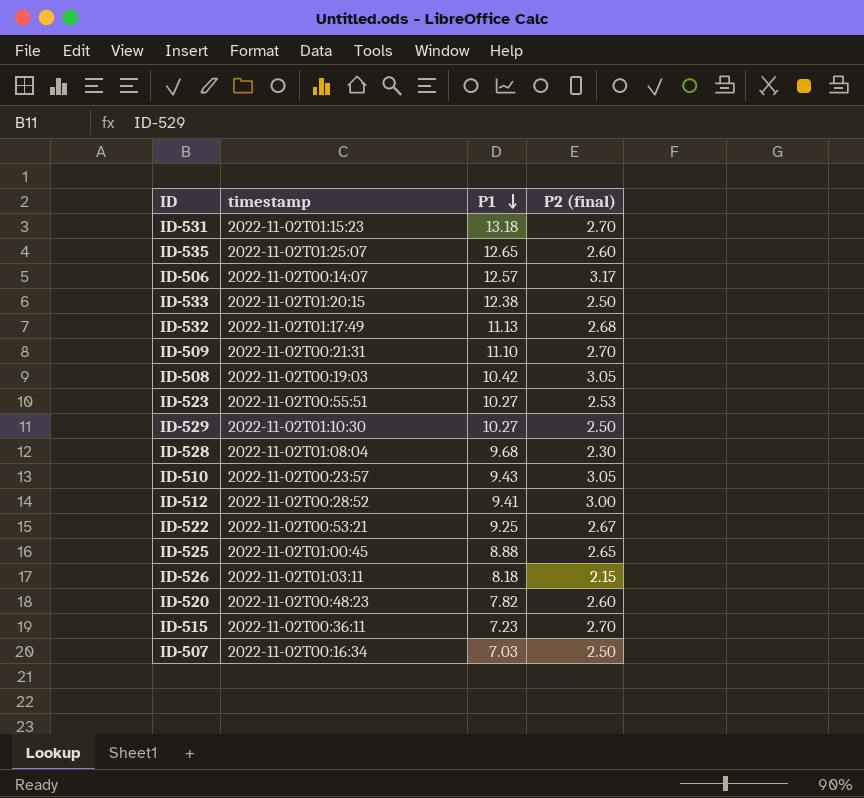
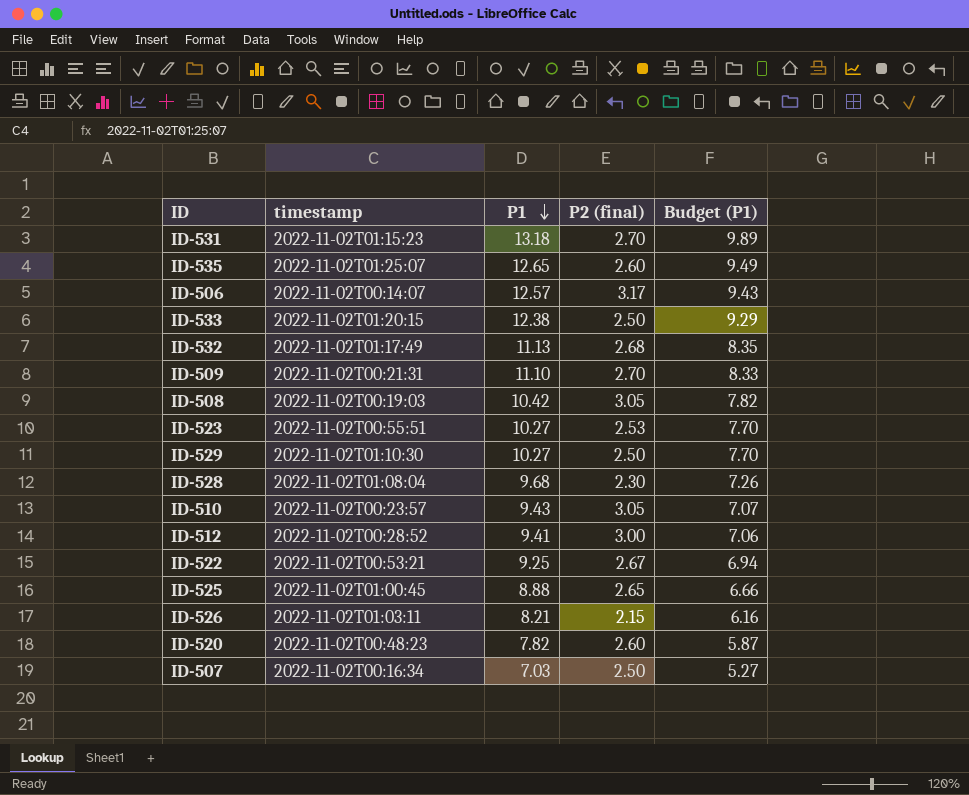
column Budget (P1) | formula: none -> [P1] * 0.75
row ID-515: 2022-11-02T00:36:11 | 7.23 | 2.70 -> none
ID-526 | P1: 8.18 -> 8.21

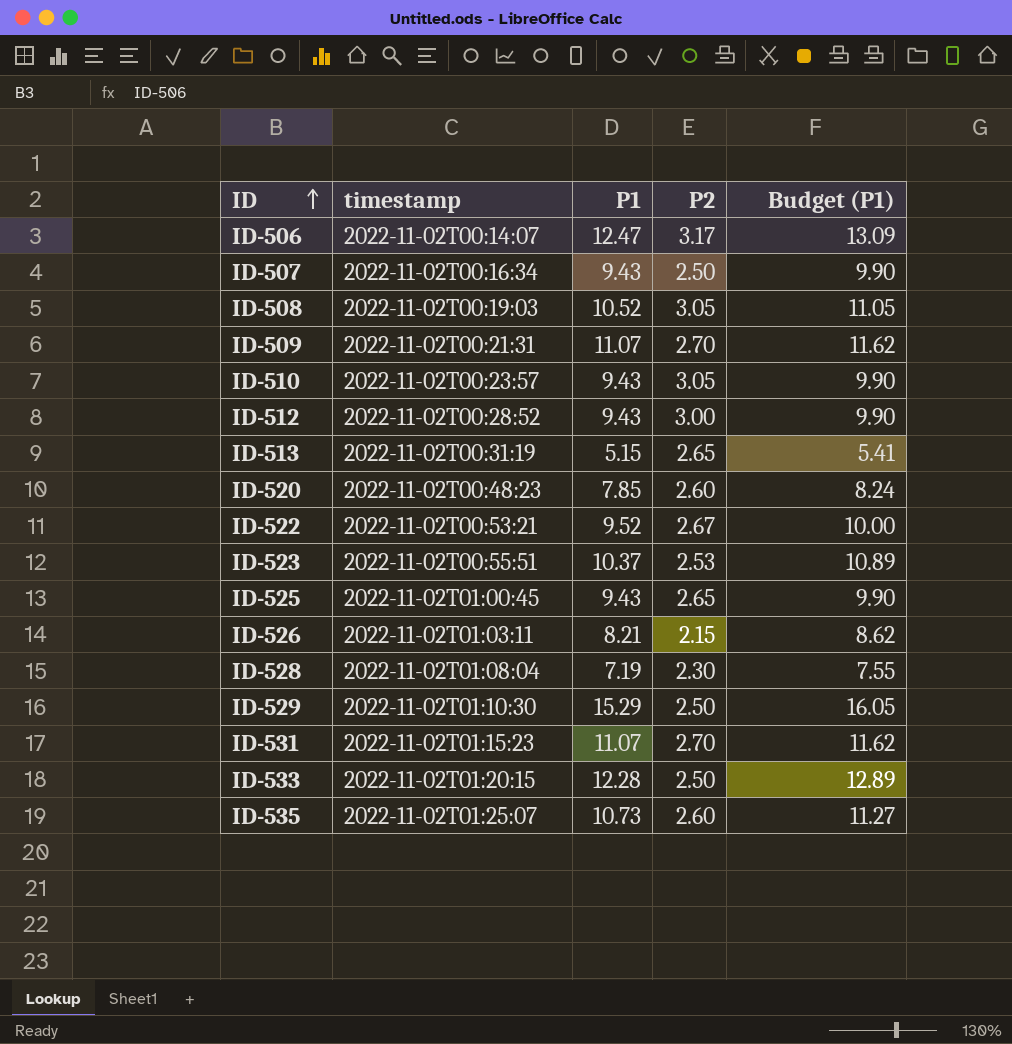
row order: P1 descending -> ID ascending
column name: P2 (final) -> P2
column Budget (P1) | formula: [P1] * 0.75 -> [P1] * 1.05
row ID-532: 2022-11-02T01:17:49 | 11.13 | 2.68 | 8.35 -> none
ID-506 | P1: 12.57 -> 12.47
ID-507 | P1: 7.03 -> 9.43
ID-508 | P1: 10.42 -> 10.52
ID-509 | P1: 11.10 -> 11.07
ID-512 | P1: 9.41 -> 9.43
row ID-513: none -> 2022-11-02T00:31:19 | 5.15 | 2.65 | 5.41
ID-520 | P1: 7.82 -> 7.85
ID-522 | P1: 9.25 -> 9.52
ID-523 | P1: 10.27 -> 10.37
ID-525 | P1: 8.88 -> 9.43
ID-528 | P1: 9.68 -> 7.19
ID-529 | P1: 10.27 -> 15.29
ID-531 | P1: 13.18 -> 11.07
ID-533 | P1: 12.38 -> 12.28
ID-535 | P1: 12.65 -> 10.73

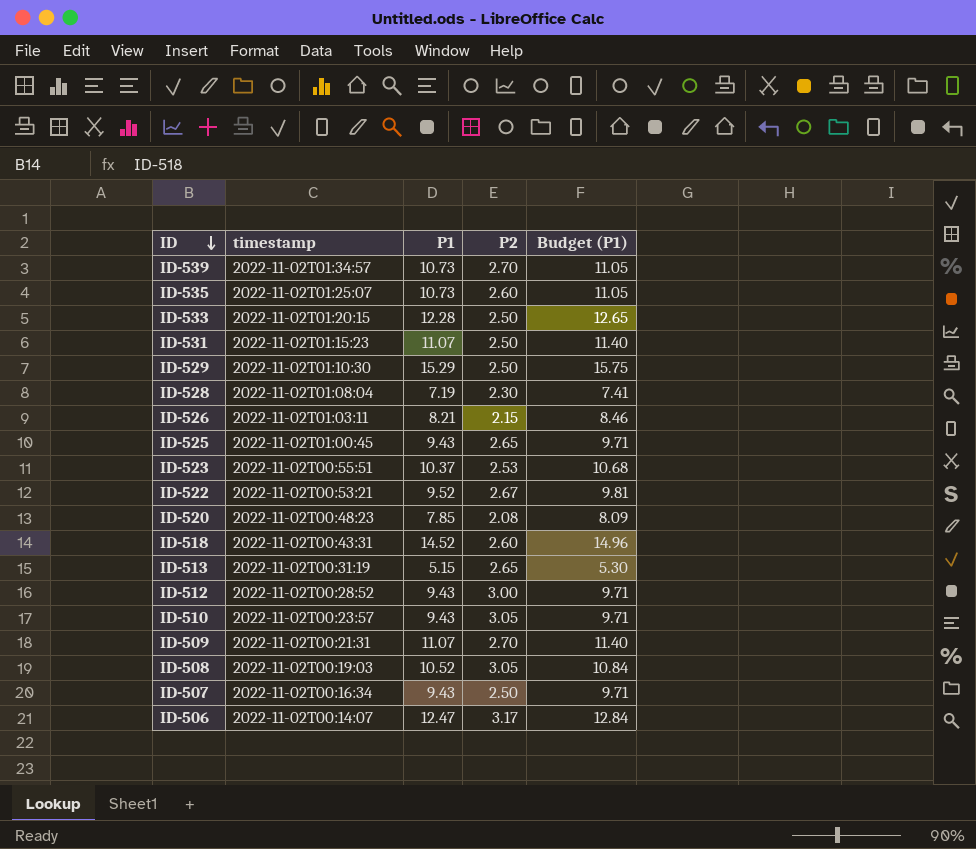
row order: ID ascending -> ID descending
column Budget (P1) | formula: [P1] * 1.05 -> [P1] * 1.03
row ID-539: none -> 2022-11-02T01:34:57 | 10.73 | 2.70 | 11.05
ID-531 | P2: 2.70 -> 2.50
ID-520 | P2: 2.60 -> 2.08
row ID-518: none -> 2022-11-02T00:43:31 | 14.52 | 2.60 | 14.96

